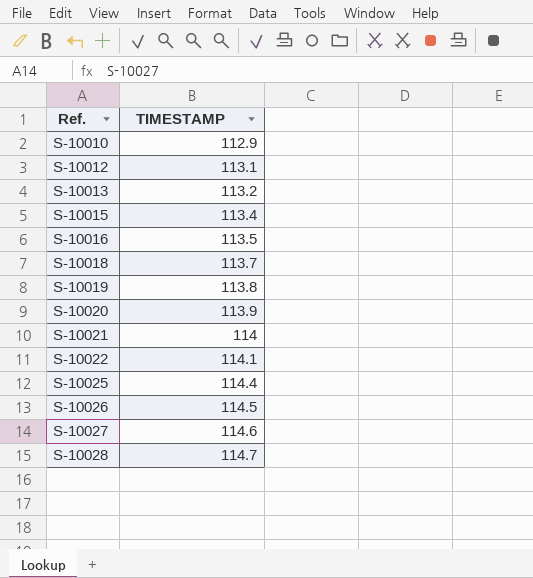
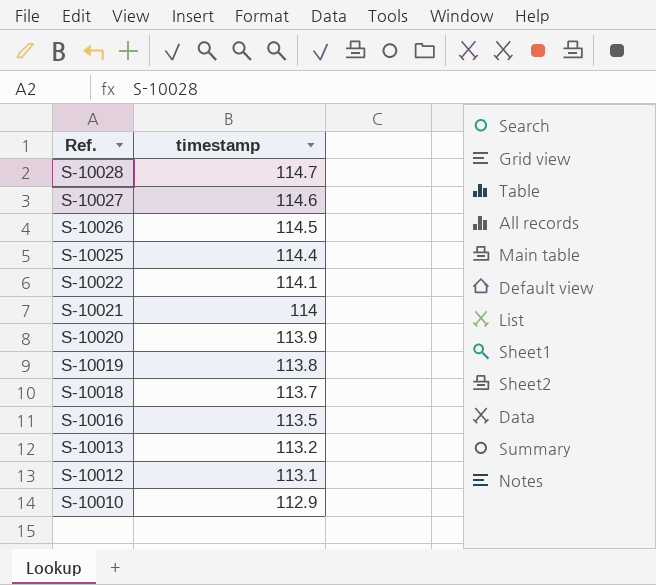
row order: Ref. ascending -> Ref. descending
column name: TIMESTAMP -> timestamp
row S-10015: 113.4 -> none

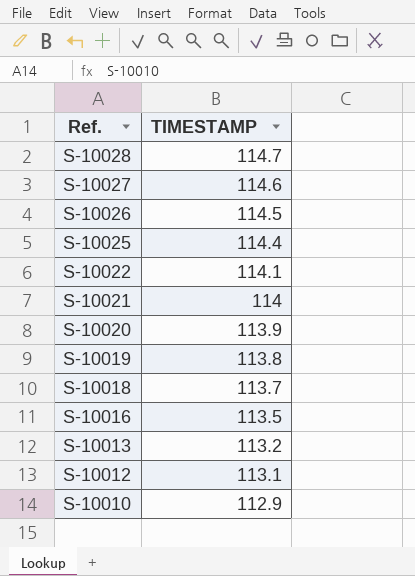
column name: timestamp -> TIMESTAMP

